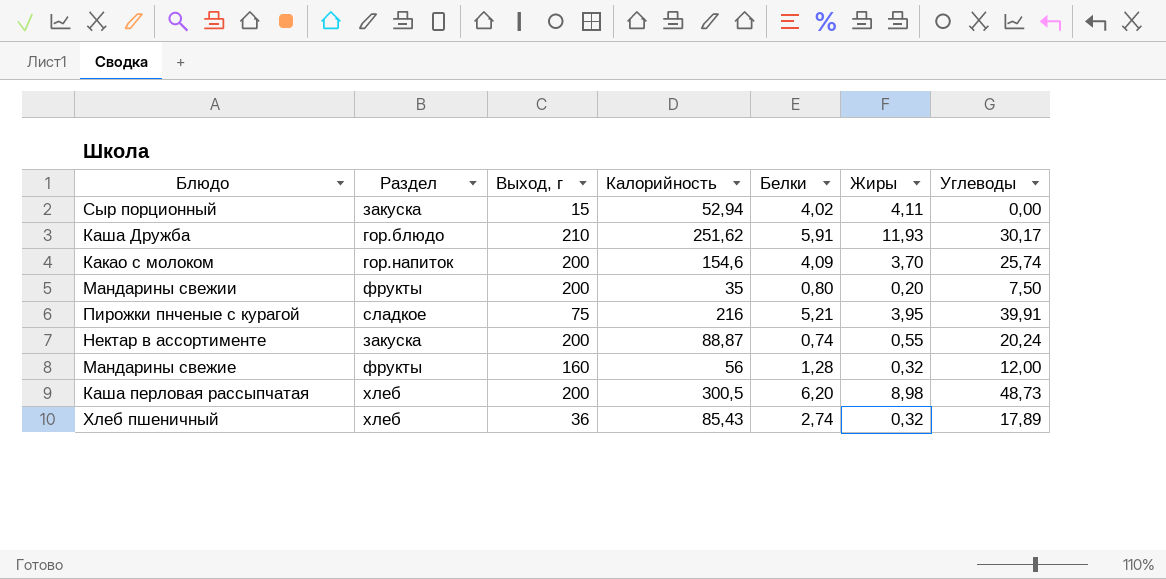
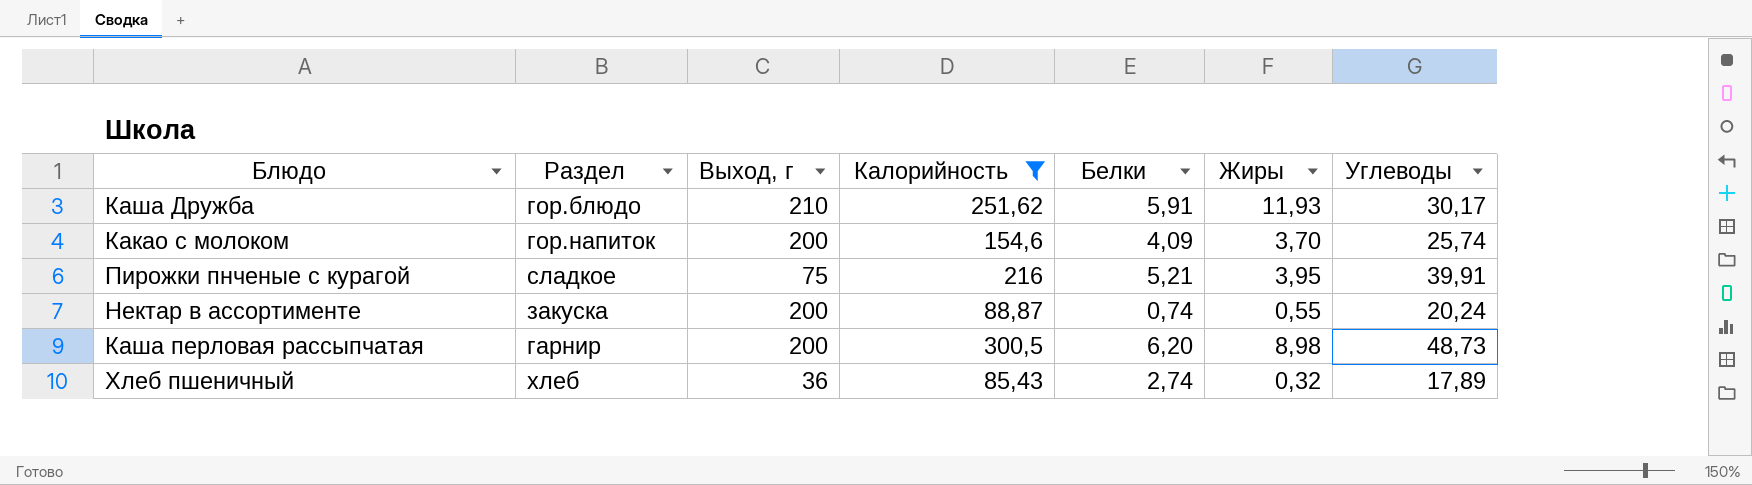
filter: none -> Калорийность >= 85,43
Каша перловая рассыпчатая | Раздел: хлеб -> гарнир

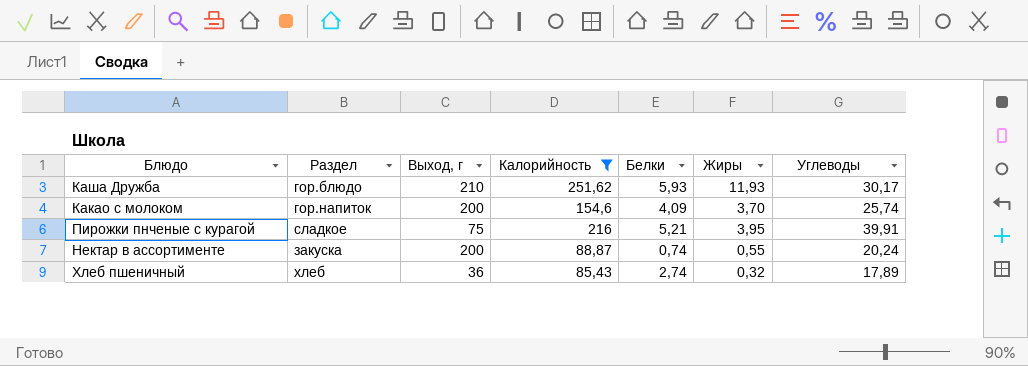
row Каша перловая рассыпчатая: гарнир | 200 | 300,5 | 6,20 | 8,98 | 48,73 -> none
Каша Дружба | Белки: 5,91 -> 5,93

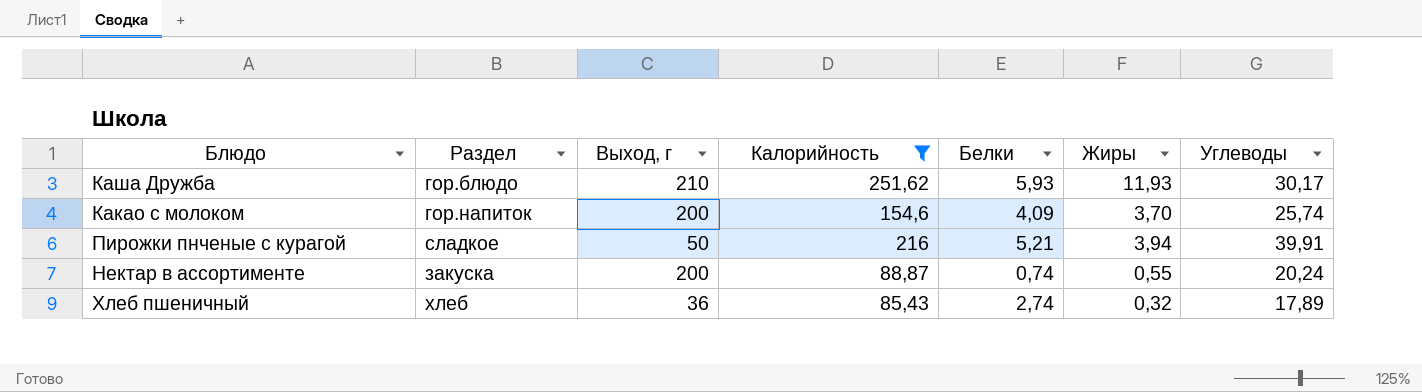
Пирожки пнченые с курагой | Выход, г: 75 -> 50
Пирожки пнченые с курагой | Жиры: 3,95 -> 3,94

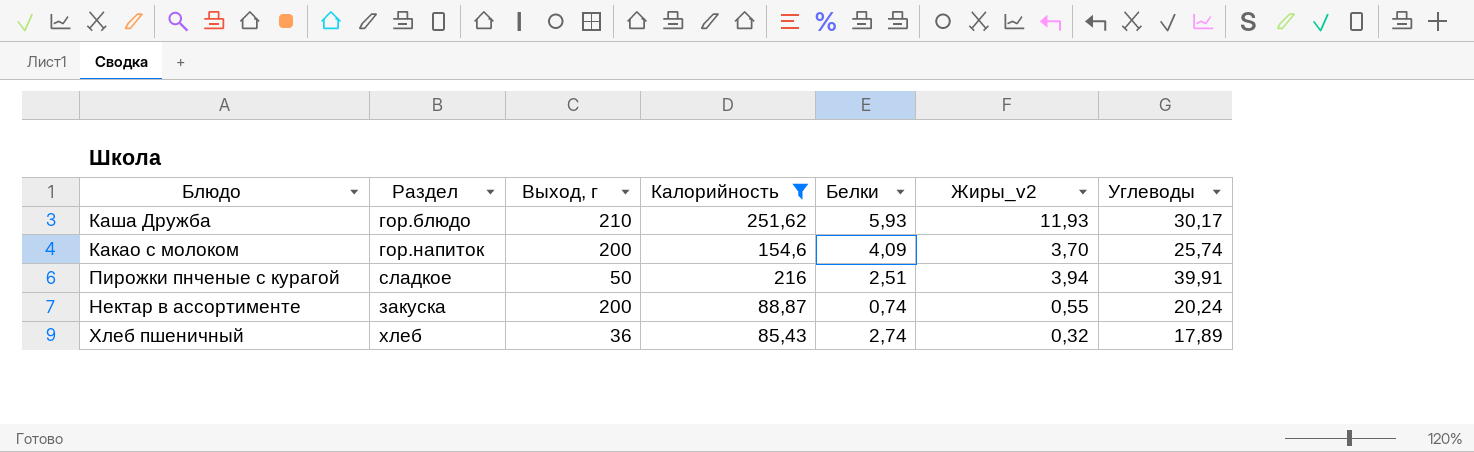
column name: Жиры -> Жиры_v2
Пирожки пнченые с курагой | Белки: 5,21 -> 2,51

